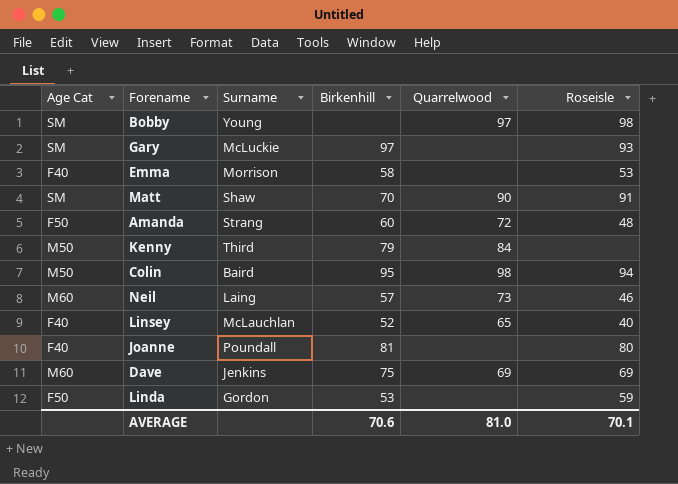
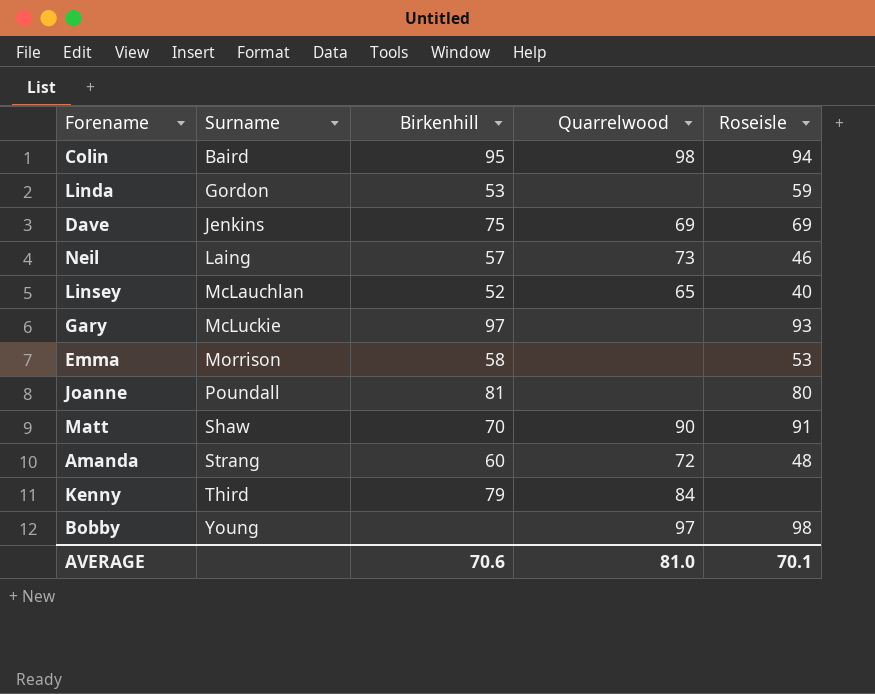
row order: none -> Surname ascending
column Age Cat | position: 1 -> none

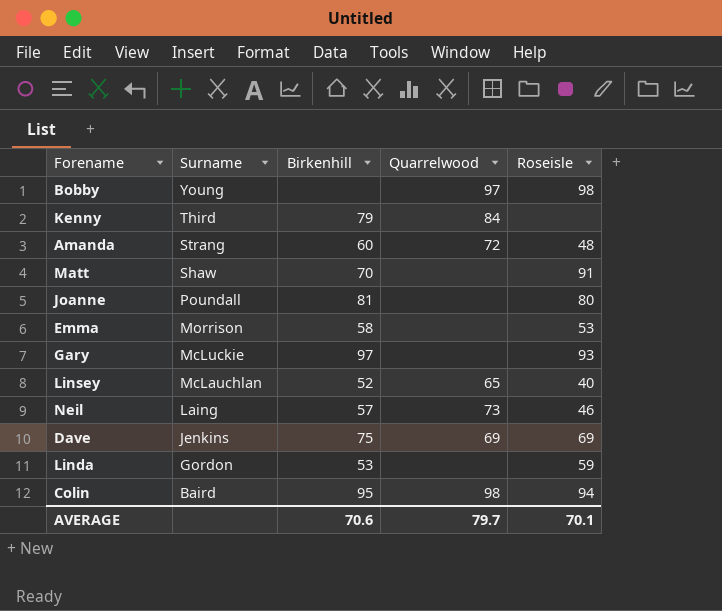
row order: Surname ascending -> Surname descending
Matt | Quarrelwood: 90 -> none
AVERAGE | Quarrelwood: 81.0 -> 79.7

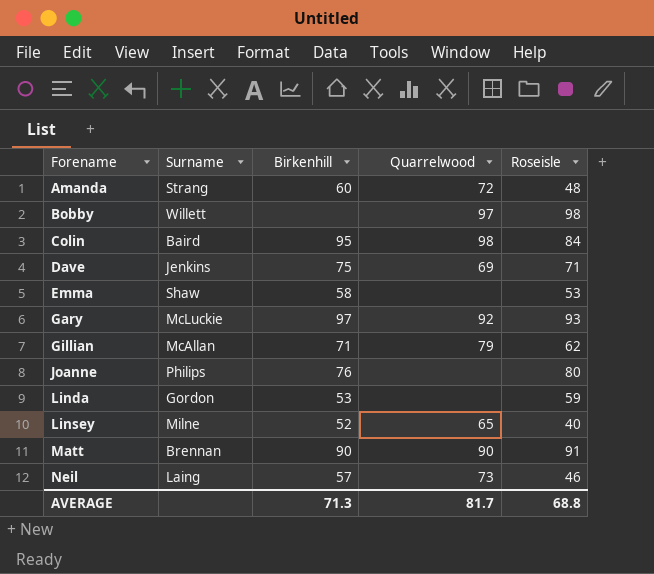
row order: Surname descending -> Forename ascending
row Kenny: Third | 79 | 84 | none -> none
Bobby | Surname: Young -> Willett
Colin | Roseisle: 94 -> 84
Dave | Roseisle: 69 -> 71
Emma | Surname: Morrison -> Shaw
Gary | Quarrelwood: none -> 92
row Gillian: none -> McAllan | 71 | 79 | 62
Joanne | Surname: Poundall -> Philips
Joanne | Birkenhill: 81 -> 76
Linsey | Surname: McLauchlan -> Milne
Matt | Surname: Shaw -> Brennan
Matt | Birkenhill: 70 -> 90
Matt | Quarrelwood: none -> 90
AVERAGE | Birkenhill: 70.6 -> 71.3
AVERAGE | Quarrelwood: 79.7 -> 81.7
AVERAGE | Roseisle: 70.1 -> 68.8

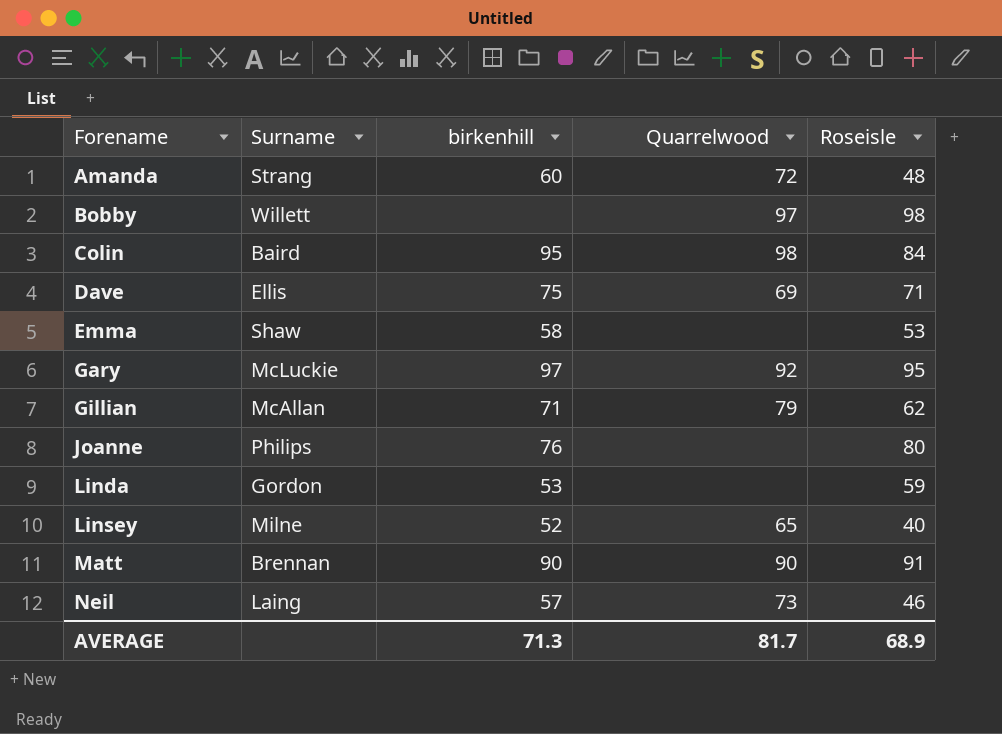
column name: Birkenhill -> birkenhill
Dave | Surname: Jenkins -> Ellis
Gary | Roseisle: 93 -> 95
AVERAGE | Roseisle: 68.8 -> 68.9

